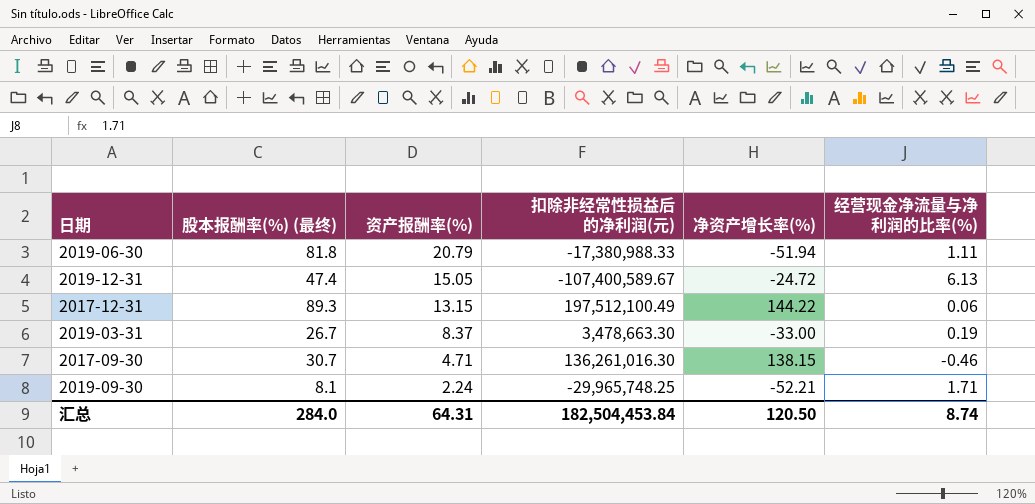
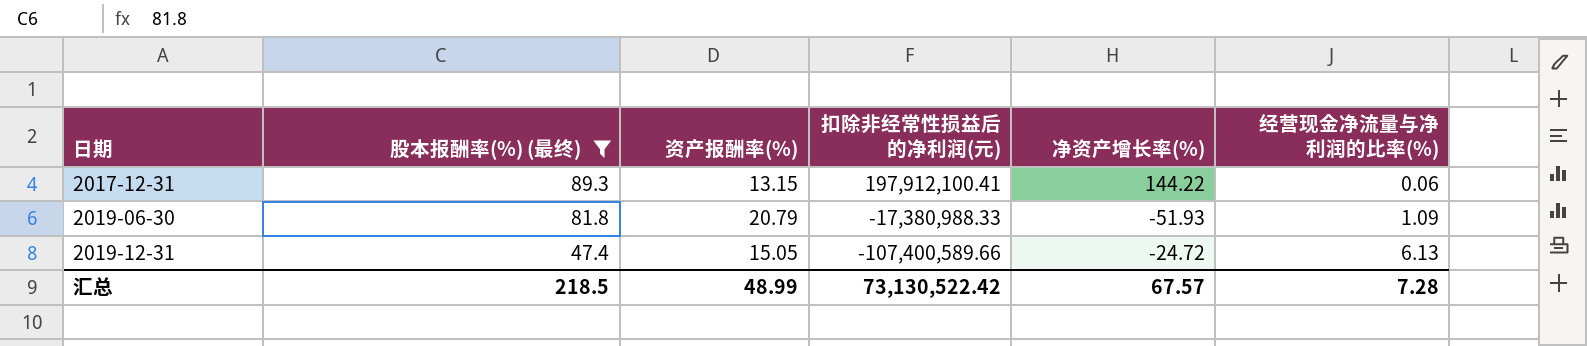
filter: none -> 股本报酬率(%) (最终) >= 47.4
row order: 资产报酬率(%) descending -> 日期 ascending
2017-12-31 | 扣除非经常性损益后的净利润(元): 197,512,100.49 -> 197,912,100.41
2019-06-30 | 净资产增长率(%): -51.94 -> -51.93
2019-06-30 | 经营现金净流量与净利润的比率(%): 1.11 -> 1.09
2019-12-31 | 扣除非经常性损益后的净利润(元): -107,400,589.67 -> -107,400,589.66
汇总 | 股本报酬率(%) (最终): 284.0 -> 218.5
汇总 | 资产报酬率(%): 64.31 -> 48.99
汇总 | 扣除非经常性损益后的净利润(元): 182,504,453.84 -> 73,130,522.42
汇总 | 净资产增长率(%): 120.50 -> 67.57
汇总 | 经营现金净流量与净利润的比率(%): 8.74 -> 7.28

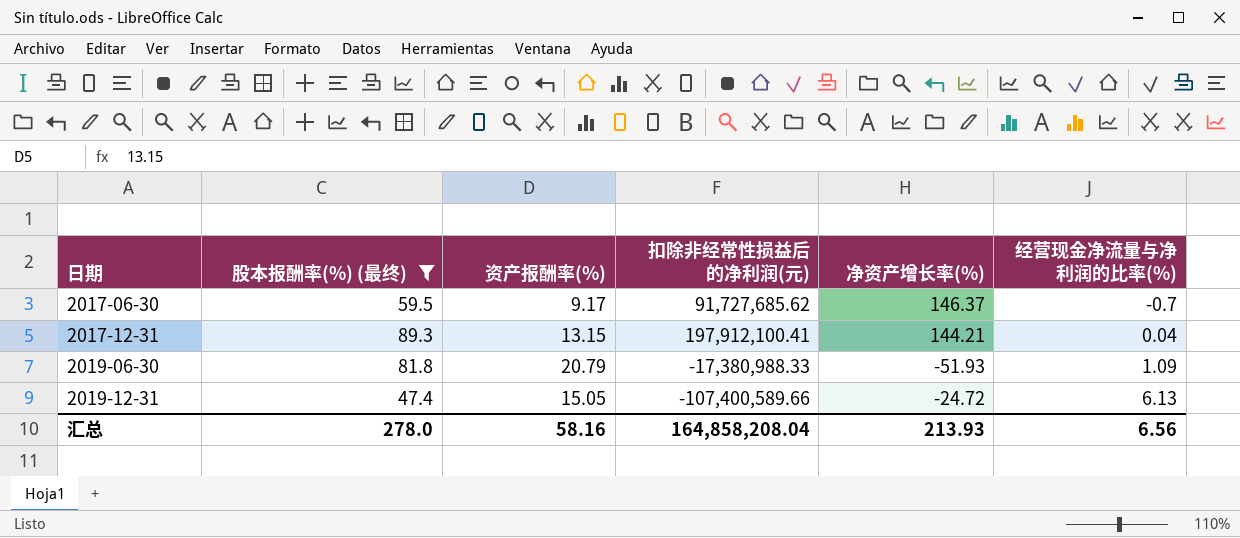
row 2017-06-30: none -> 59.5 | 9.17 | 91,727,685.62 | 146.37 | -0.7
2017-12-31 | 净资产增长率(%): 144.22 -> 144.21
2017-12-31 | 经营现金净流量与净利润的比率(%): 0.06 -> 0.04
汇总 | 股本报酬率(%) (最终): 218.5 -> 278.0
汇总 | 资产报酬率(%): 48.99 -> 58.16
汇总 | 扣除非经常性损益后的净利润(元): 73,130,522.42 -> 164,858,208.04
汇总 | 净资产增长率(%): 67.57 -> 213.93
汇总 | 经营现金净流量与净利润的比率(%): 7.28 -> 6.56

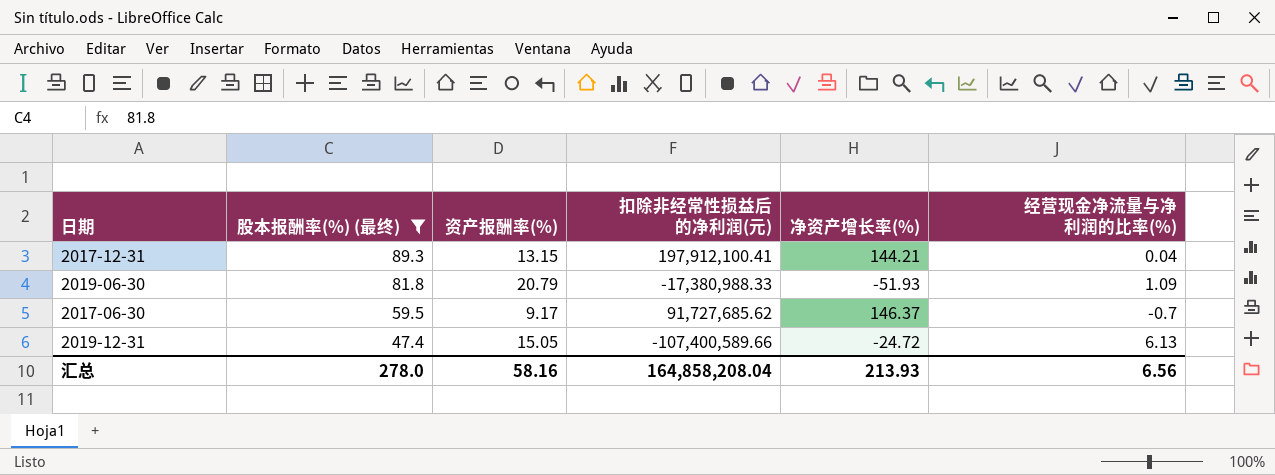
row order: 日期 ascending -> 股本报酬率(%) (最终) descending

